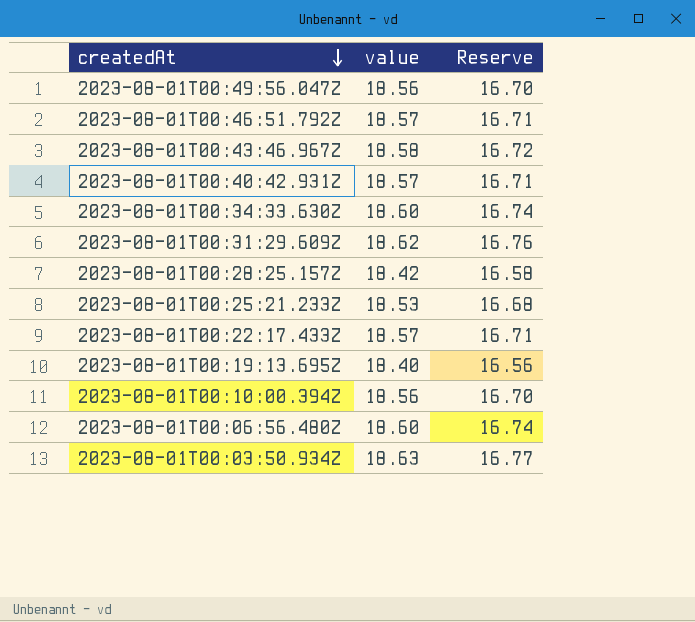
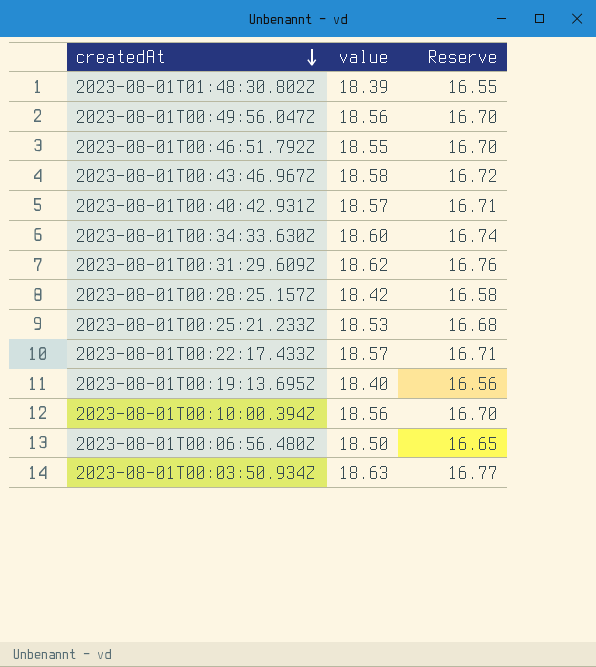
row 2023-08-01T01:48:30.802Z: none -> 18.39 | 16.55
2023-08-01T00:46:51.792Z | value: 18.57 -> 18.55
2023-08-01T00:46:51.792Z | Reserve: 16.71 -> 16.70
2023-08-01T00:06:56.480Z | value: 18.60 -> 18.50
2023-08-01T00:06:56.480Z | Reserve: 16.74 -> 16.65

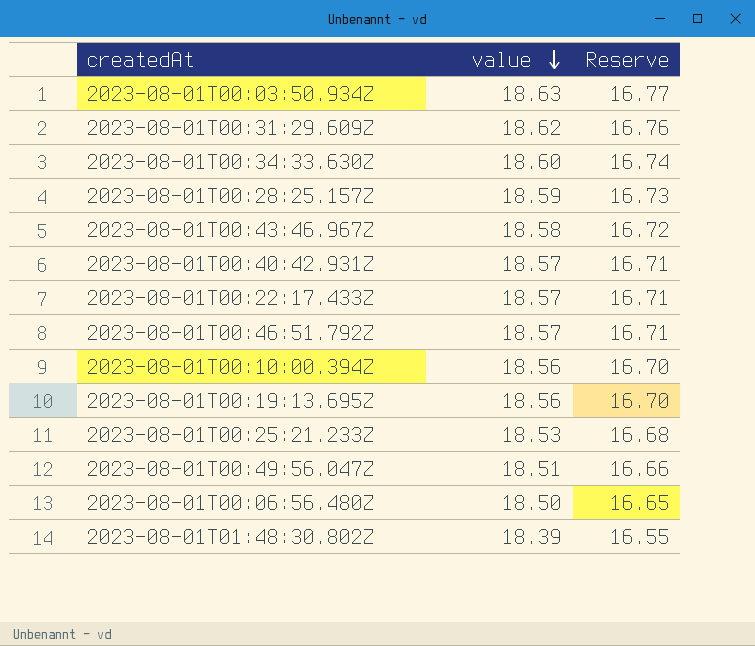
row order: createdAt descending -> value descending
2023-08-01T00:28:25.157Z | value: 18.42 -> 18.59
2023-08-01T00:28:25.157Z | Reserve: 16.58 -> 16.73
2023-08-01T00:46:51.792Z | value: 18.55 -> 18.57
2023-08-01T00:46:51.792Z | Reserve: 16.70 -> 16.71
2023-08-01T00:19:13.695Z | value: 18.40 -> 18.56
2023-08-01T00:19:13.695Z | Reserve: 16.56 -> 16.70
2023-08-01T00:49:56.047Z | value: 18.56 -> 18.51
2023-08-01T00:49:56.047Z | Reserve: 16.70 -> 16.66

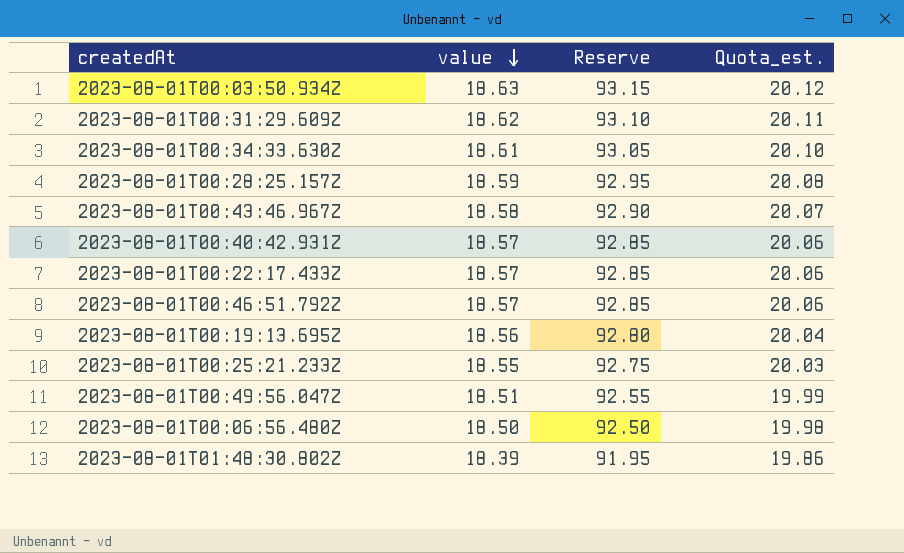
column Reserve | formula: [value] * 0.9 -> [value] * 5
column Quota_est. | formula: none -> [value] * 1.08
row 2023-08-01T00:10:00.394Z: 18.56 | 16.70 -> none
2023-08-01T00:34:33.630Z | value: 18.60 -> 18.61
2023-08-01T00:25:21.233Z | value: 18.53 -> 18.55

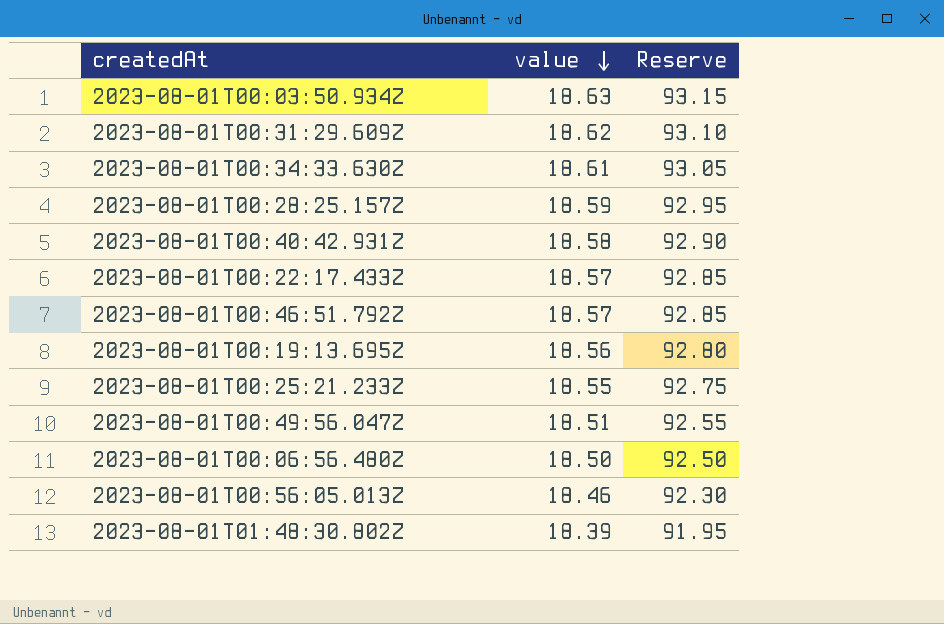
column Quota_est. | formula: [value] * 1.08 -> none
row 2023-08-01T00:43:46.967Z: 18.58 | 92.90 | 20.07 -> none
2023-08-01T00:40:42.931Z | value: 18.57 -> 18.58
2023-08-01T00:40:42.931Z | Reserve: 92.85 -> 92.90
row 2023-08-01T00:56:05.013Z: none -> 18.46 | 92.30

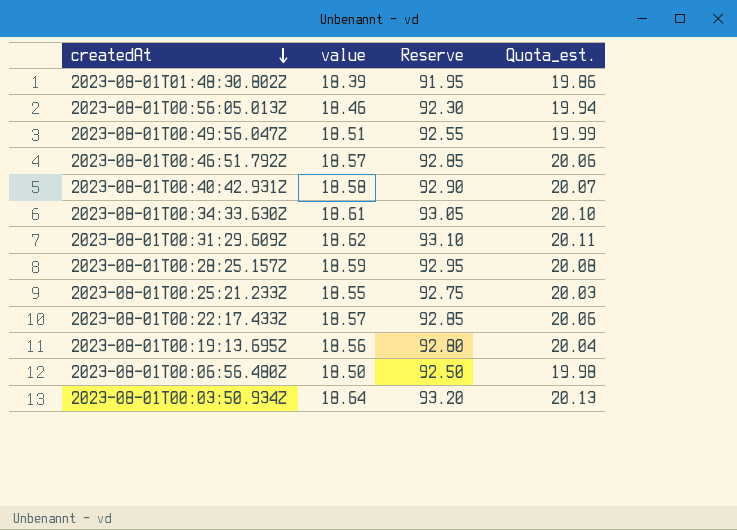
row order: value descending -> createdAt descending
column Quota_est. | formula: none -> [value] * 1.08
2023-08-01T00:03:50.934Z | value: 18.63 -> 18.64
2023-08-01T00:03:50.934Z | Reserve: 93.15 -> 93.20

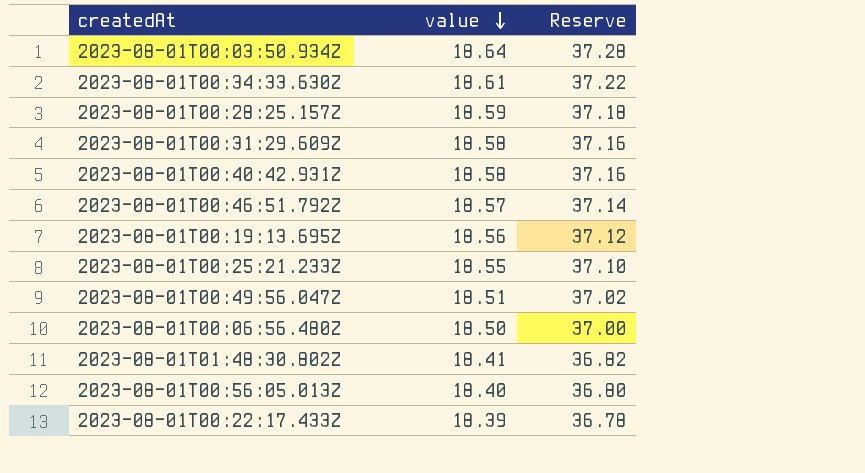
row order: createdAt descending -> value descending
column Quota_est. | formula: [value] * 1.08 -> none
column Reserve | formula: [value] * 5 -> [value] * 2
2023-08-01T00:31:29.609Z | value: 18.62 -> 18.58
2023-08-01T01:48:30.802Z | value: 18.39 -> 18.41
2023-08-01T00:56:05.013Z | value: 18.46 -> 18.40
2023-08-01T00:22:17.433Z | value: 18.57 -> 18.39

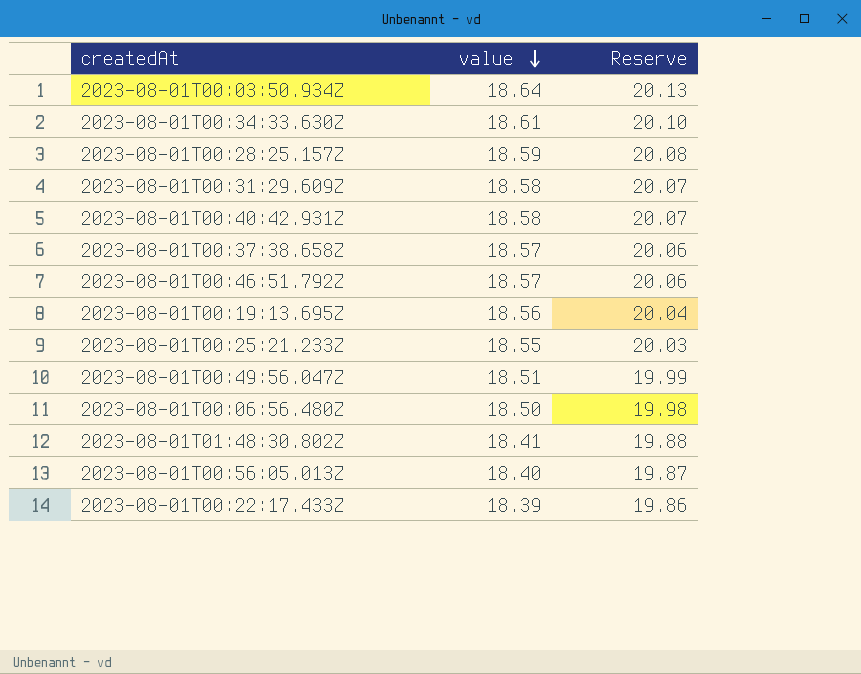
column Reserve | formula: [value] * 2 -> [value] * 1.08
row 2023-08-01T00:37:38.658Z: none -> 18.57 | 20.06

